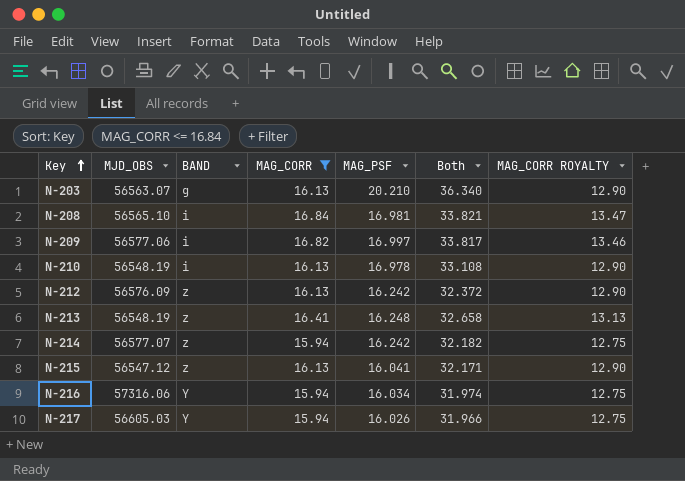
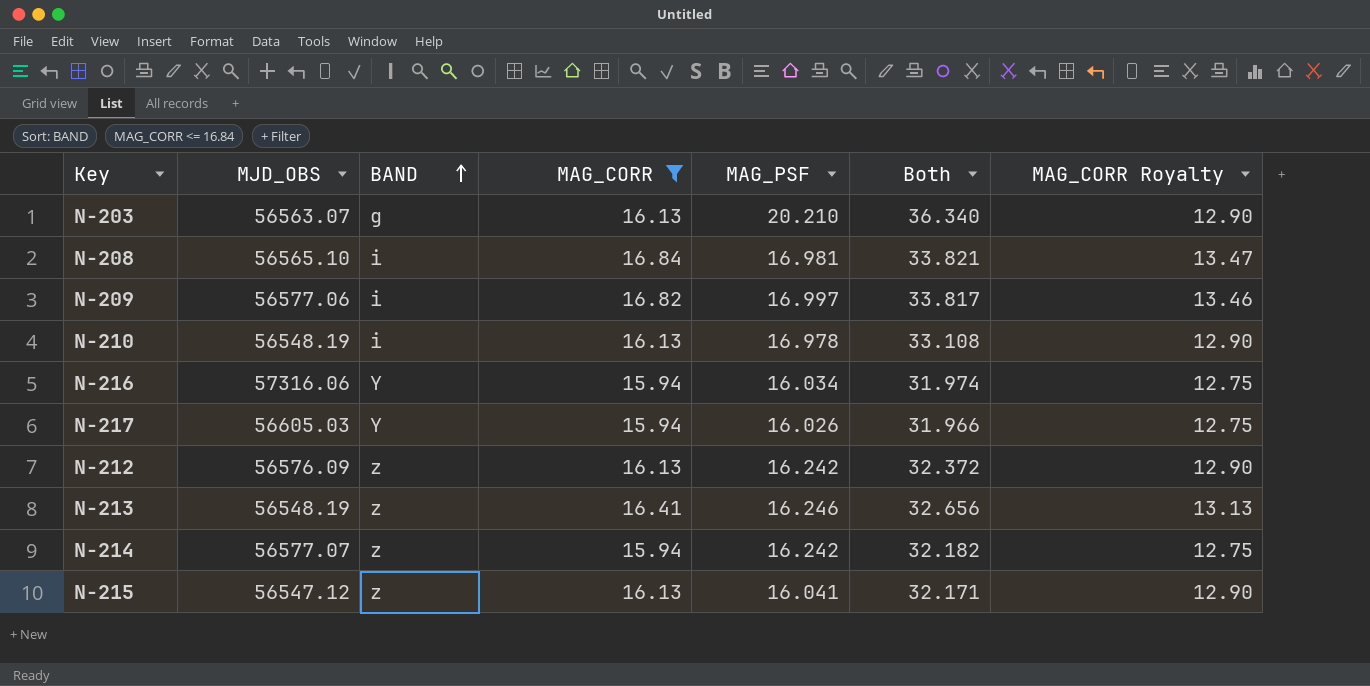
row order: Key ascending -> BAND ascending
column name: MAG_CORR ROYALTY -> MAG_CORR Royalty
N-213 | MAG_PSF: 16.248 -> 16.246
N-213 | Both: 32.658 -> 32.656

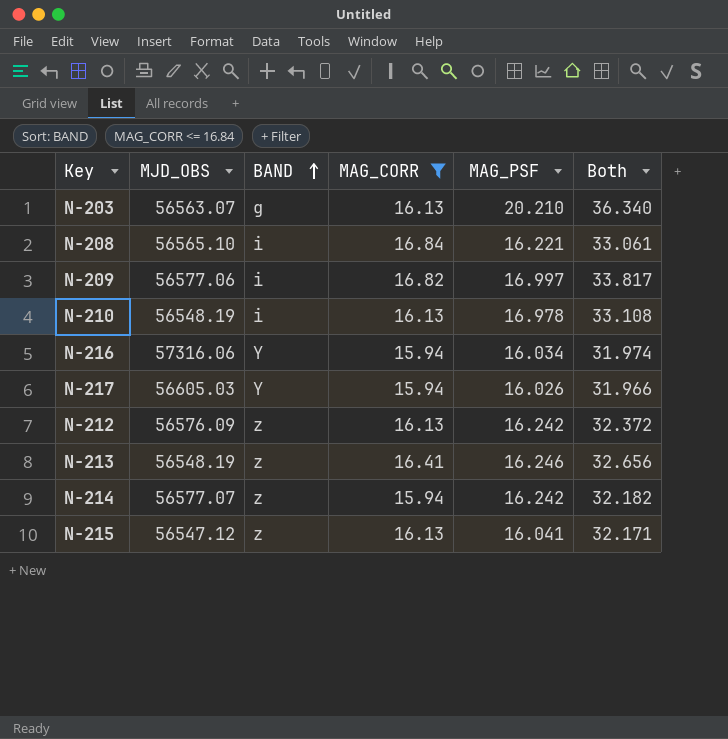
column MAG_CORR Royalty | formula: [MAG_CORR] * 0.8 -> none
N-208 | MAG_PSF: 16.981 -> 16.221
N-208 | Both: 33.821 -> 33.061

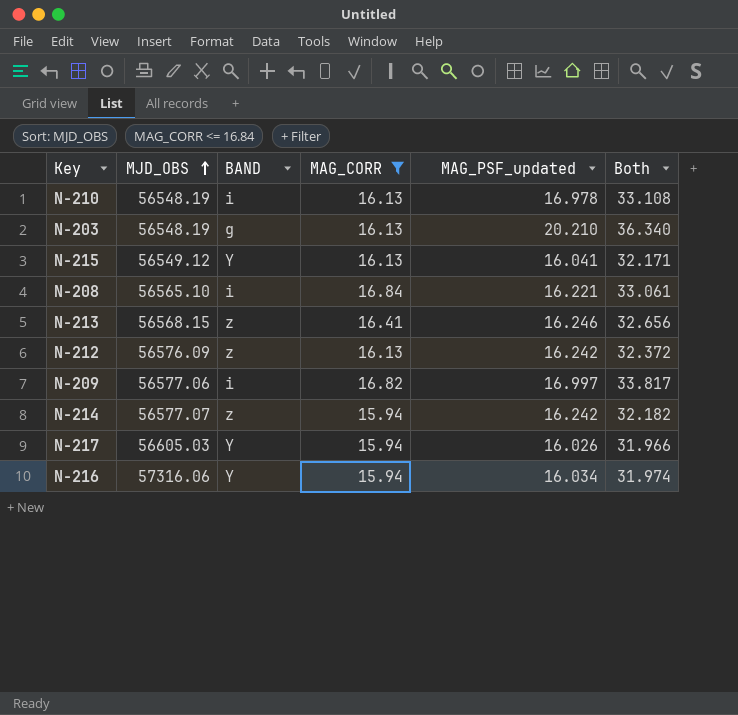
row order: BAND ascending -> MJD_OBS ascending
column name: MAG_PSF -> MAG_PSF_updated
N-203 | MJD_OBS: 56563.07 -> 56548.19
N-215 | MJD_OBS: 56547.12 -> 56549.12
N-215 | BAND: z -> Y
N-213 | MJD_OBS: 56548.19 -> 56568.15

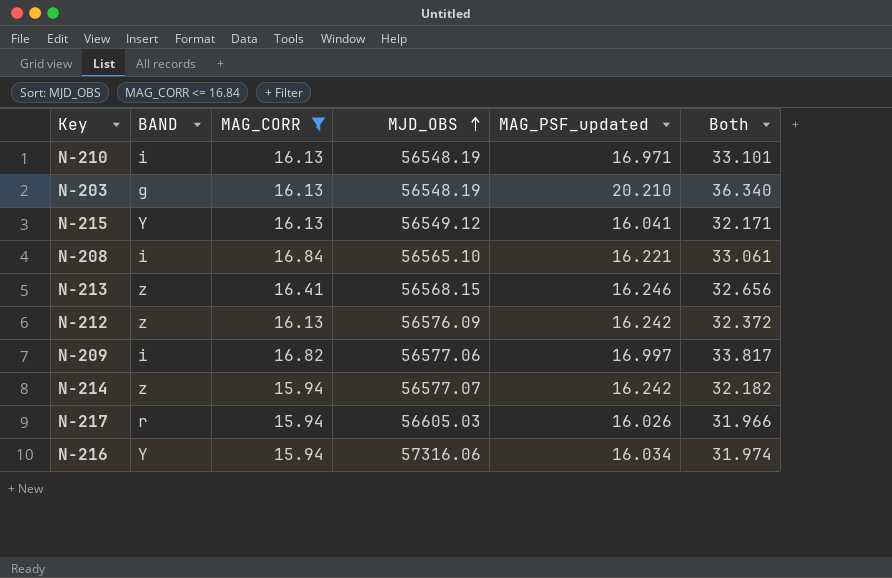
column MJD_OBS | position: 2 -> 4
N-210 | MAG_PSF_updated: 16.978 -> 16.971
N-210 | Both: 33.108 -> 33.101
N-217 | BAND: Y -> r

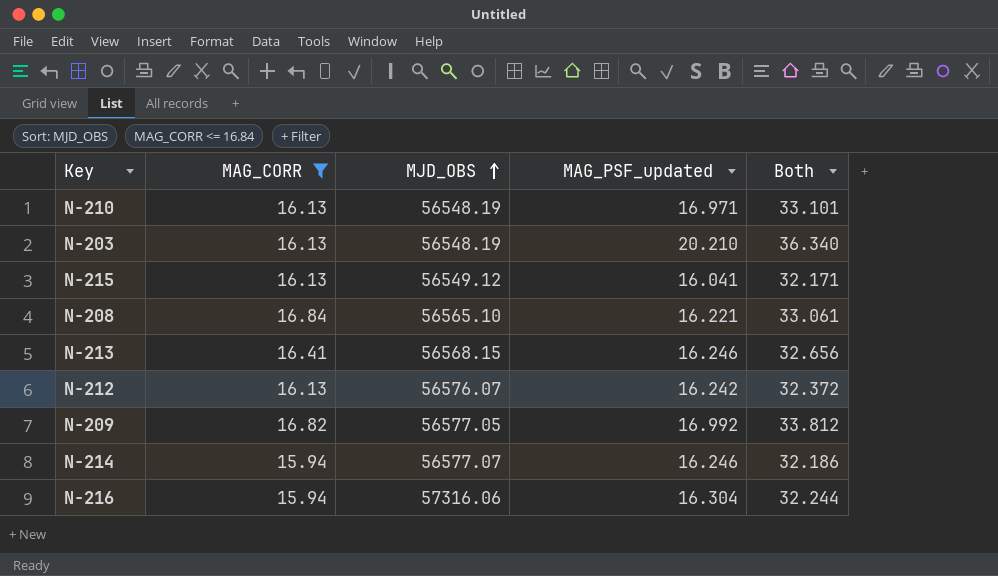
column BAND | position: 2 -> none
row N-217: r | 15.94 | 56605.03 | 16.026 | 31.966 -> none
N-212 | MJD_OBS: 56576.09 -> 56576.07
N-209 | MJD_OBS: 56577.06 -> 56577.05
N-209 | MAG_PSF_updated: 16.997 -> 16.992
N-209 | Both: 33.817 -> 33.812
N-214 | MAG_PSF_updated: 16.242 -> 16.246
N-214 | Both: 32.182 -> 32.186
N-216 | MAG_PSF_updated: 16.034 -> 16.304
N-216 | Both: 31.974 -> 32.244

